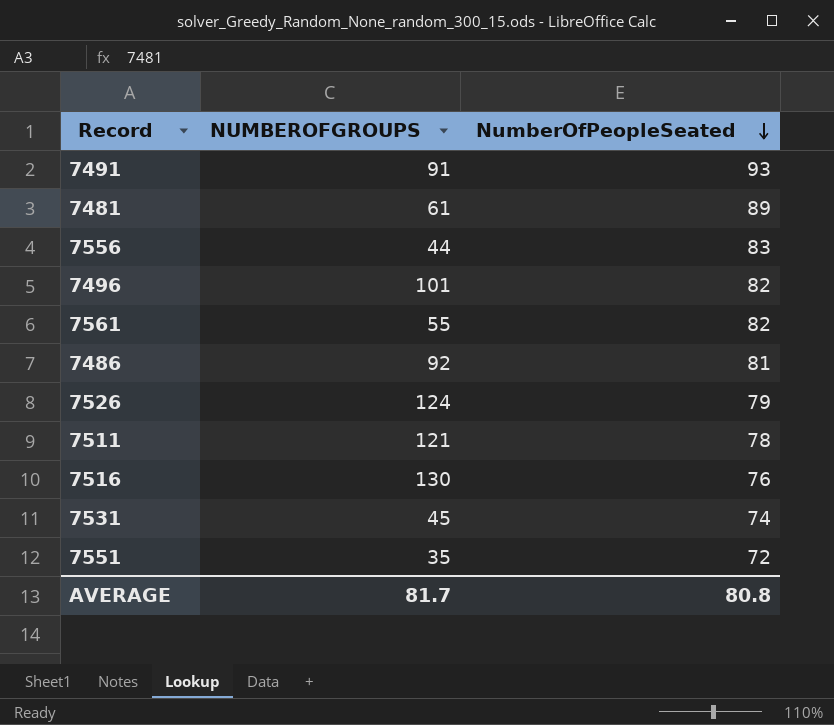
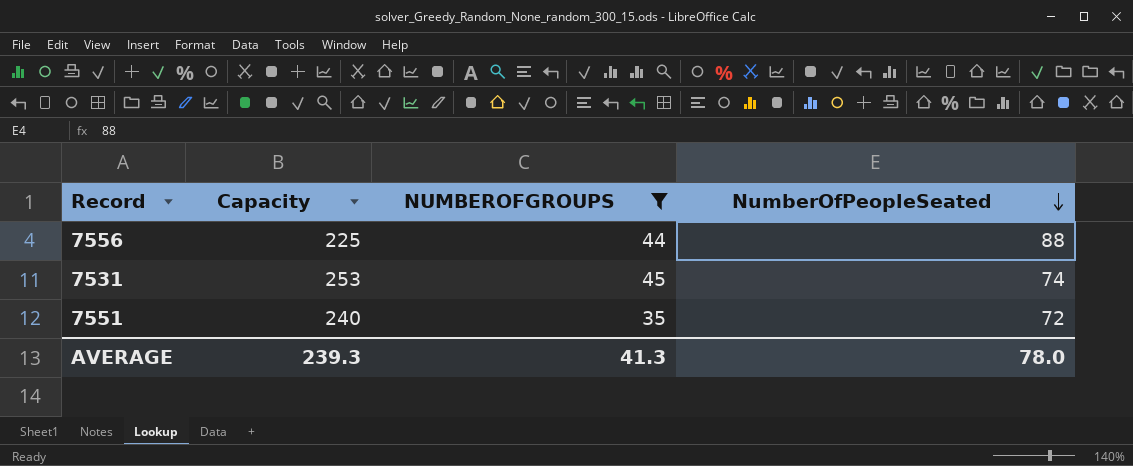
filter: none -> NUMBEROFGROUPS <= 45
column Capacity | position: none -> 2
7556 | NumberOfPeopleSeated: 83 -> 88
AVERAGE | NUMBEROFGROUPS: 81.7 -> 41.3
AVERAGE | NumberOfPeopleSeated: 80.8 -> 78.0

